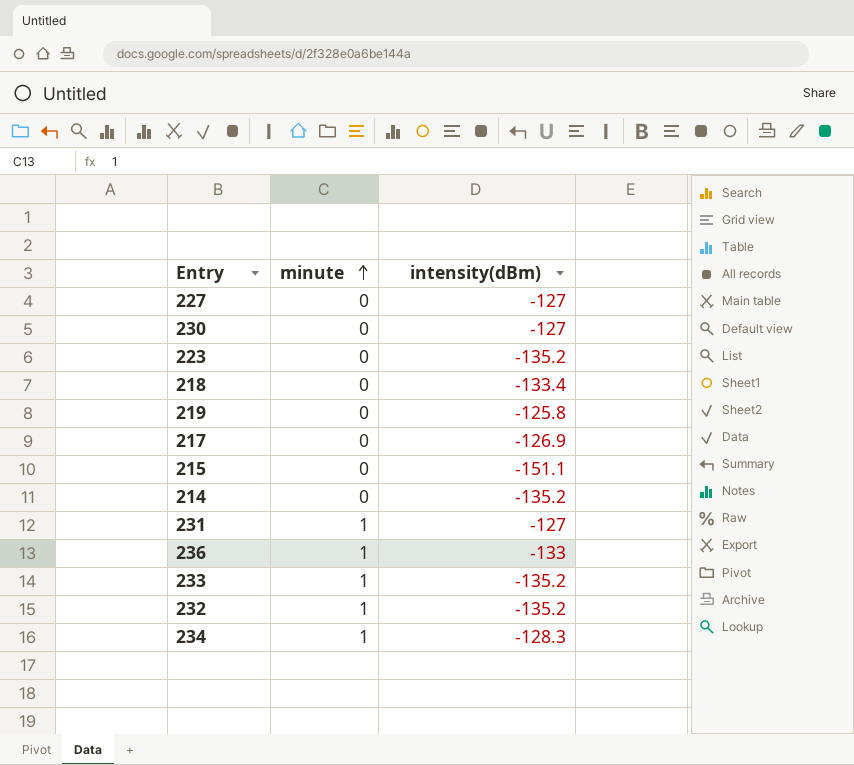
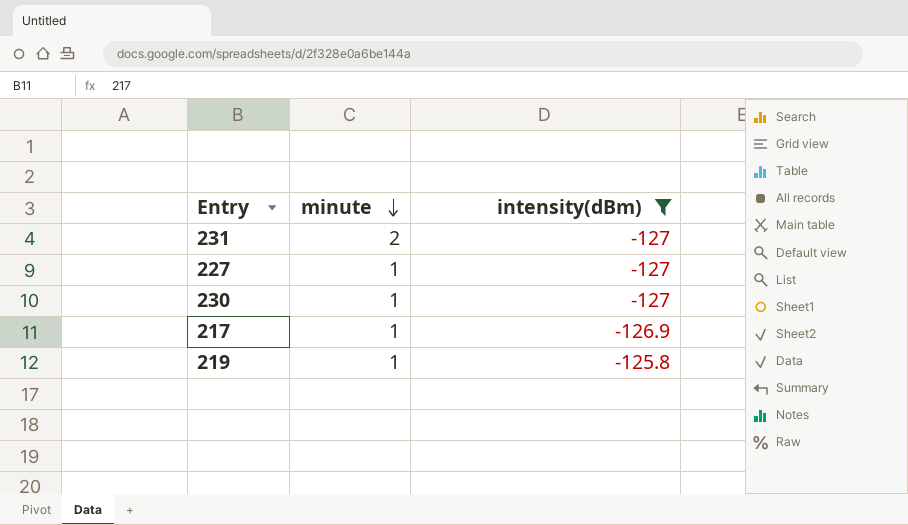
filter: none -> intensity(dBm) >= -127
row order: minute ascending -> minute descending
231 | minute: 1 -> 2
227 | minute: 0 -> 1
230 | minute: 0 -> 1
217 | minute: 0 -> 1
219 | minute: 0 -> 1

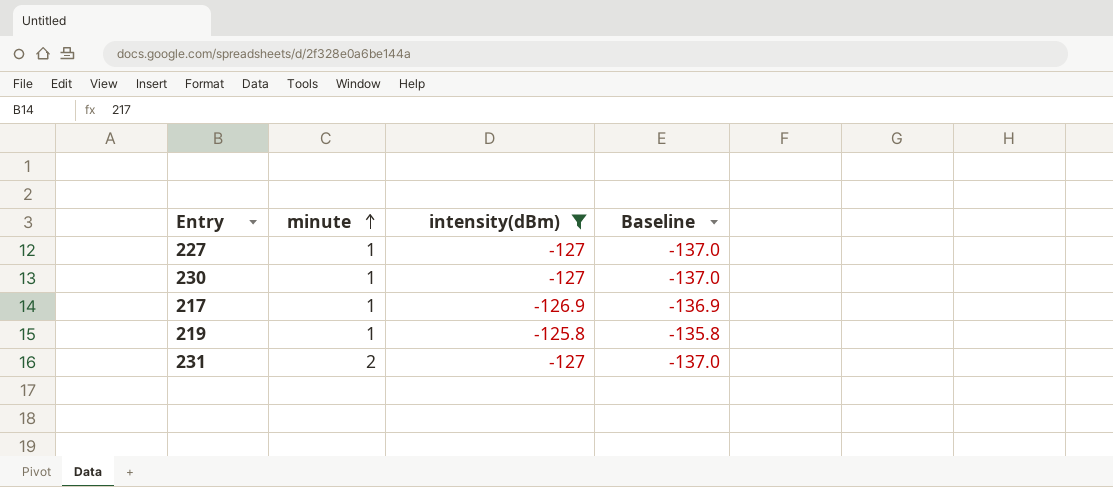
row order: minute descending -> minute ascending
column Baseline | formula: none -> [intensity(dBm)] - 10

